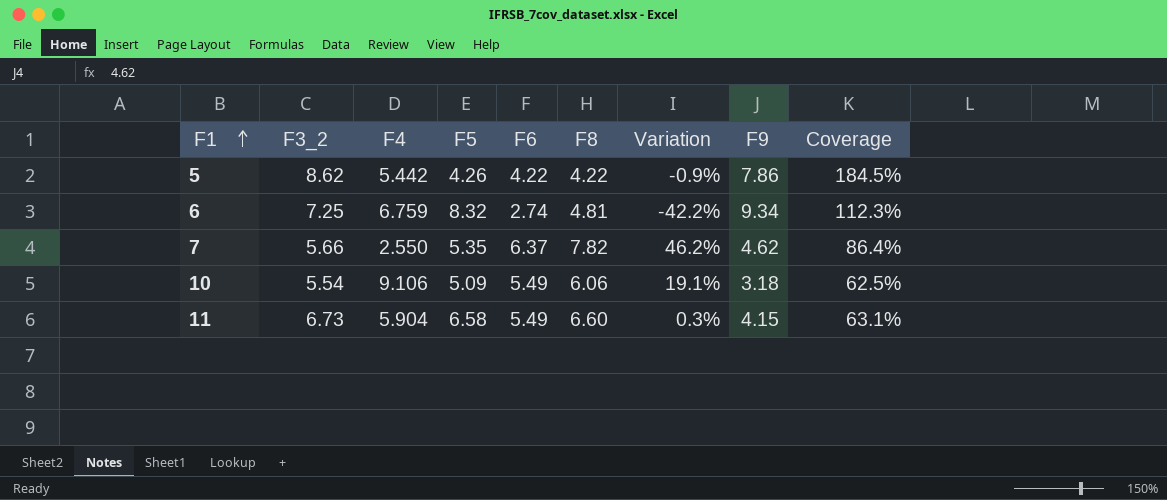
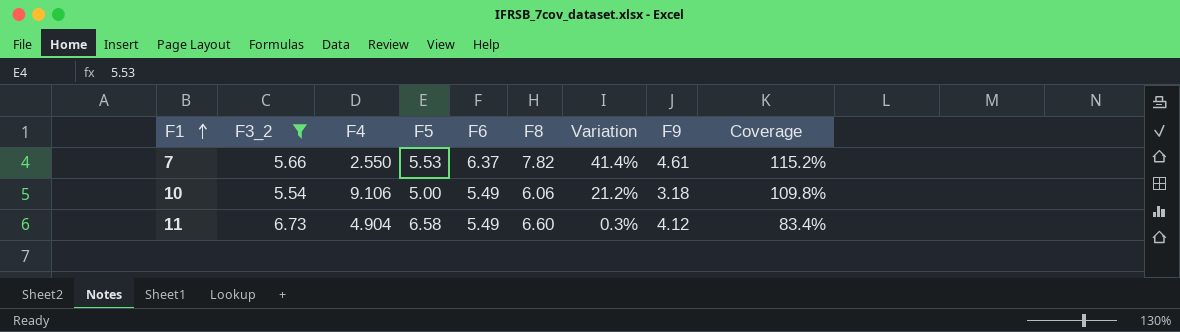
filter: none -> F3_2 <= 6.73
column Coverage | formula: [F9] / [F5] -> [F6] / [F5]
7 | F5: 5.35 -> 5.53
7 | Variation: 46.2% -> 41.4%
7 | F9: 4.62 -> 4.61
10 | F5: 5.09 -> 5.00
10 | Variation: 19.1% -> 21.2%
11 | F4: 5.904 -> 4.904
11 | F9: 4.15 -> 4.12

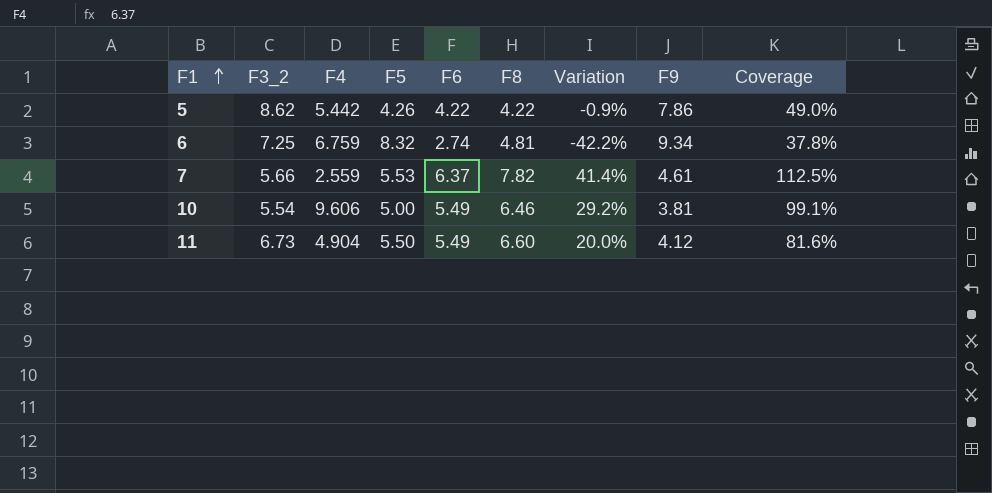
filter: F3_2 <= 6.73 -> none
column Coverage | formula: [F6] / [F5] -> [F6] / [F3_2]
7 | F4: 2.550 -> 2.559
10 | F4: 9.106 -> 9.606
10 | F8: 6.06 -> 6.46
10 | Variation: 21.2% -> 29.2%
10 | F9: 3.18 -> 3.81
11 | F5: 6.58 -> 5.50
11 | Variation: 0.3% -> 20.0%

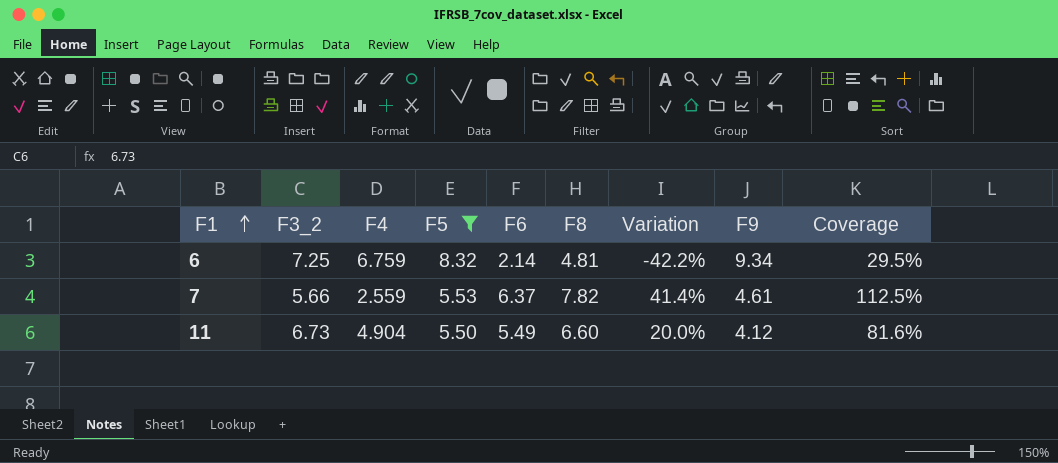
filter: none -> F5 >= 5.50
6 | F6: 2.74 -> 2.14
6 | Coverage: 37.8% -> 29.5%

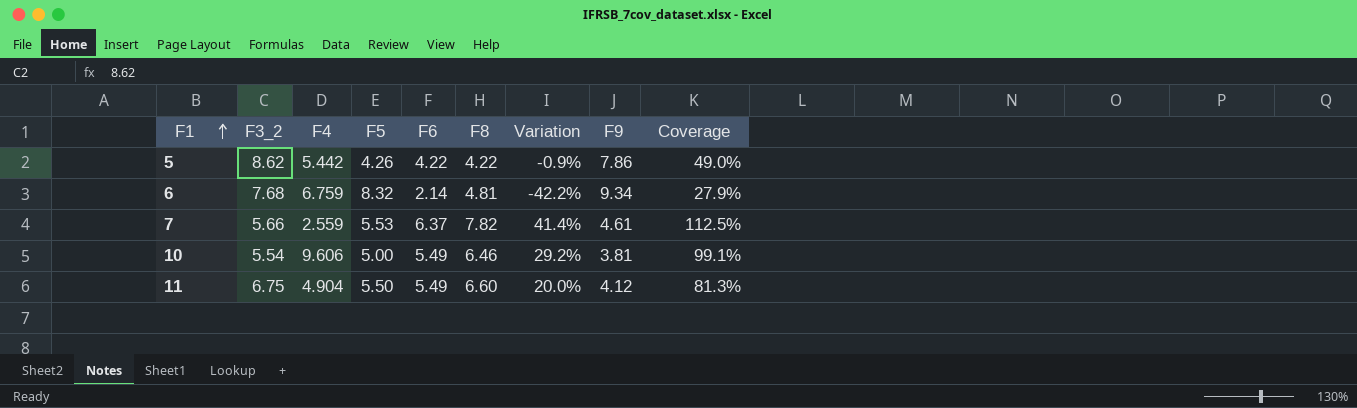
filter: F5 >= 5.50 -> none
6 | F3_2: 7.25 -> 7.68
6 | Coverage: 29.5% -> 27.9%
11 | F3_2: 6.73 -> 6.75
11 | Coverage: 81.6% -> 81.3%

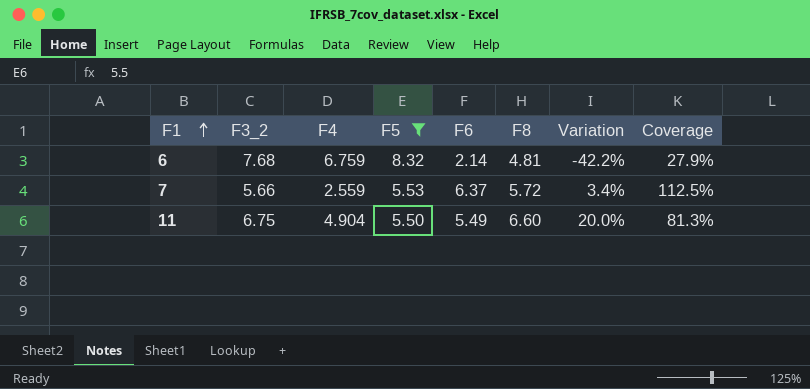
filter: none -> F5 >= 5.50
column F9 | position: 8 -> none
7 | F8: 7.82 -> 5.72
7 | Variation: 41.4% -> 3.4%

